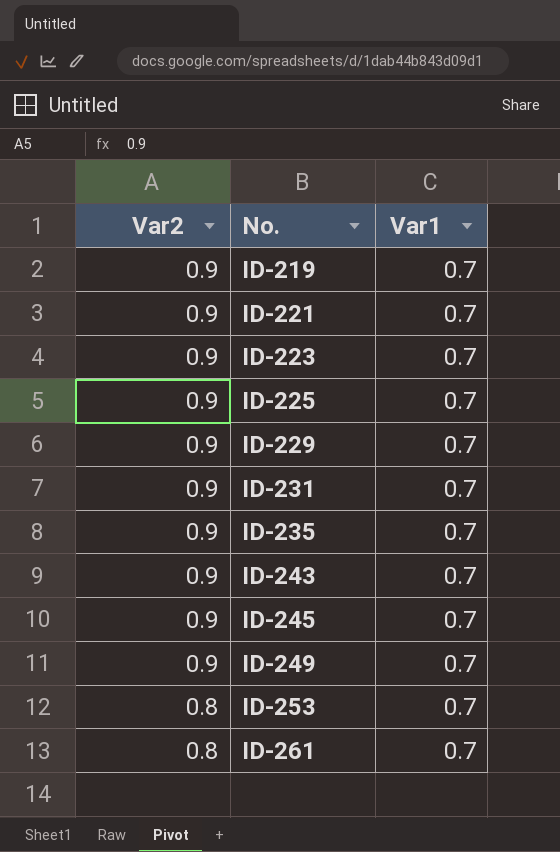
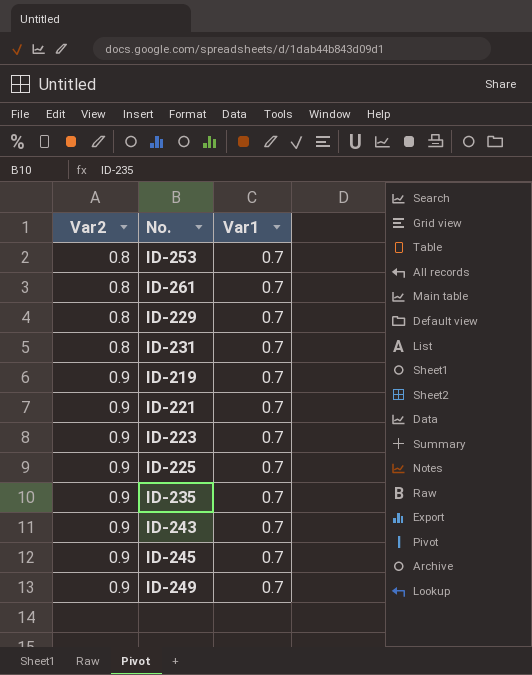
row order: Var2 descending -> Var2 ascending
ID-229 | Var2: 0.9 -> 0.8
ID-231 | Var2: 0.9 -> 0.8

